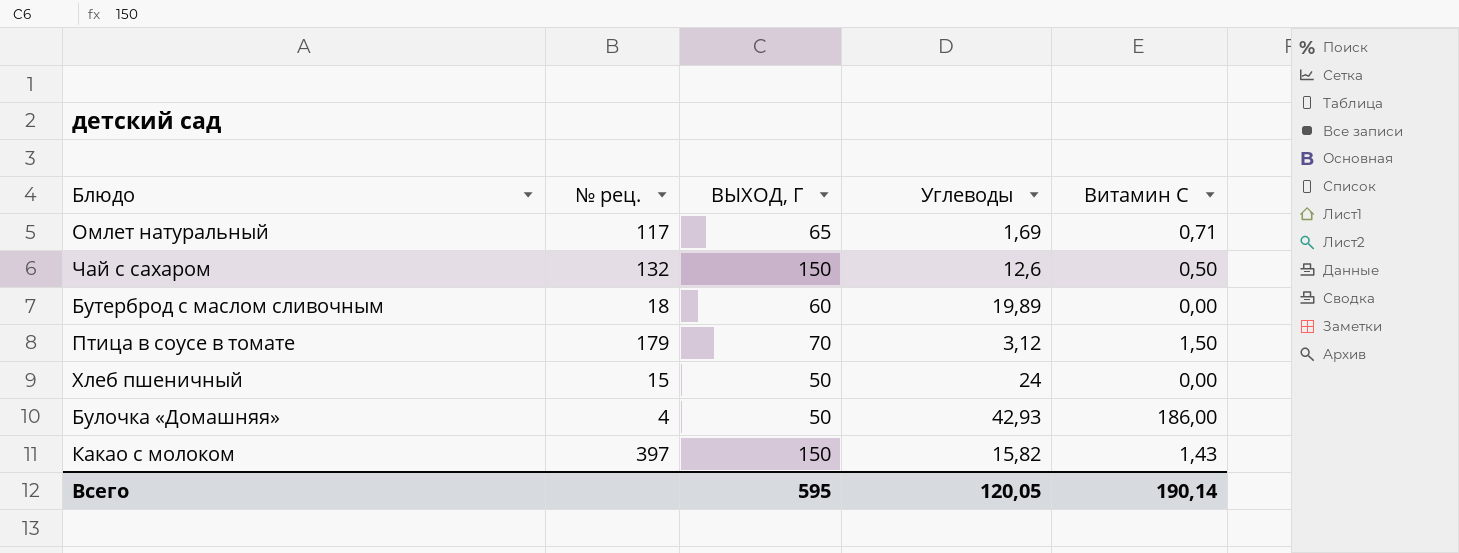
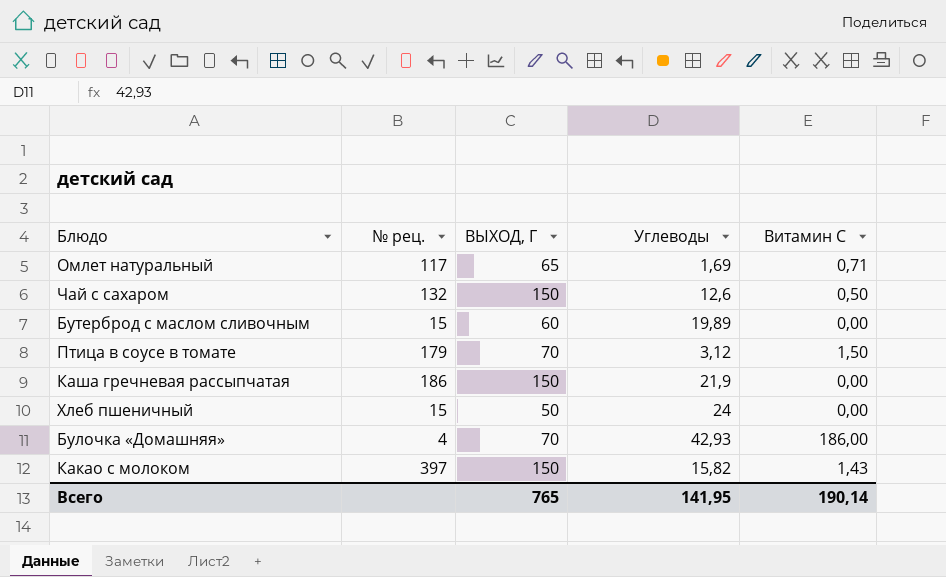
Бутерброд с маслом сливочным | № рец.: 18 -> 15
row Каша гречневая рассыпчатая: none -> 186 | 150 | 21,9 | 0,00
Булочка «Домашняя» | ВЫХОД, Г: 50 -> 70
Всего | ВЫХОД, Г: 595 -> 765
Всего | Углеводы: 120,05 -> 141,95

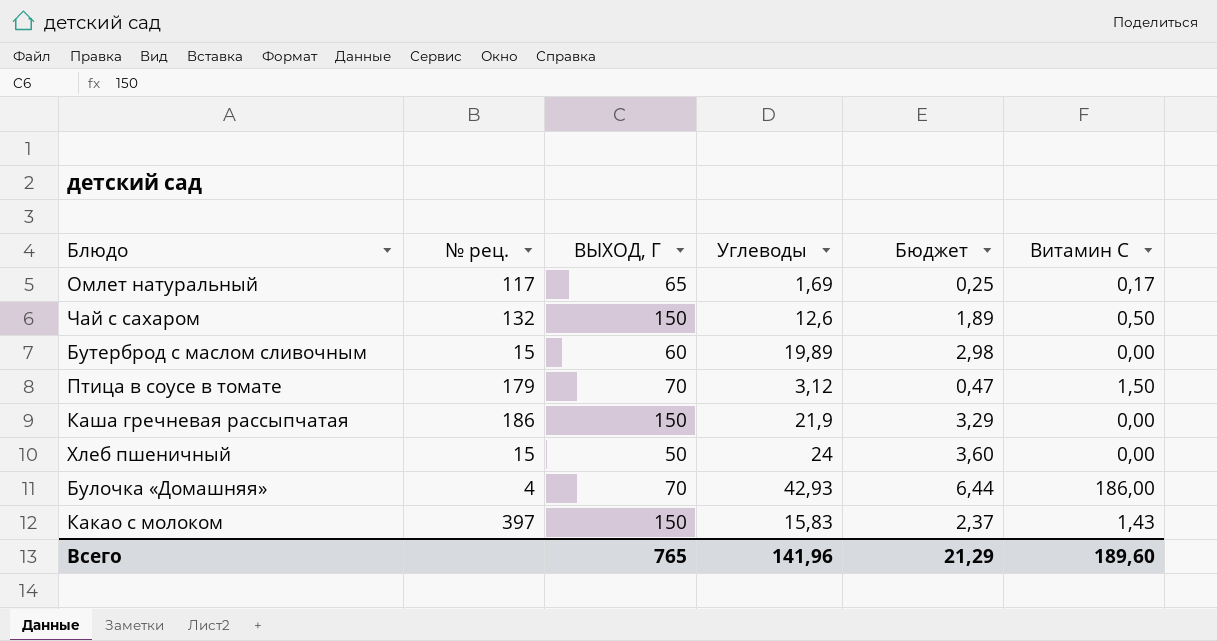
column Бюджет | formula: none -> [Углеводы] * 0,15
Омлет натуральный | Витамин С: 0,71 -> 0,17
Какао с молоком | Углеводы: 15,82 -> 15,83
Всего | Углеводы: 141,95 -> 141,96
Всего | Витамин С: 190,14 -> 189,60

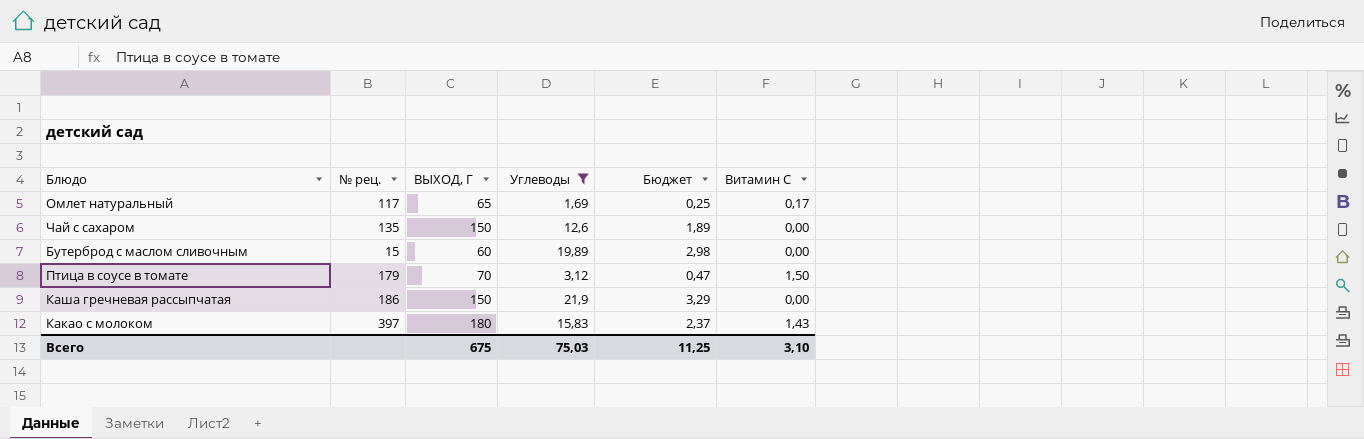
filter: none -> Углеводы <= 21,9
Чай с сахаром | № рец.: 132 -> 135
Чай с сахаром | Витамин С: 0,50 -> 0,00
Какао с молоком | ВЫХОД, Г: 150 -> 180
Всего | ВЫХОД, Г: 765 -> 675
Всего | Углеводы: 141,96 -> 75,03
Всего | Бюджет: 21,29 -> 11,25
Всего | Витамин С: 189,60 -> 3,10

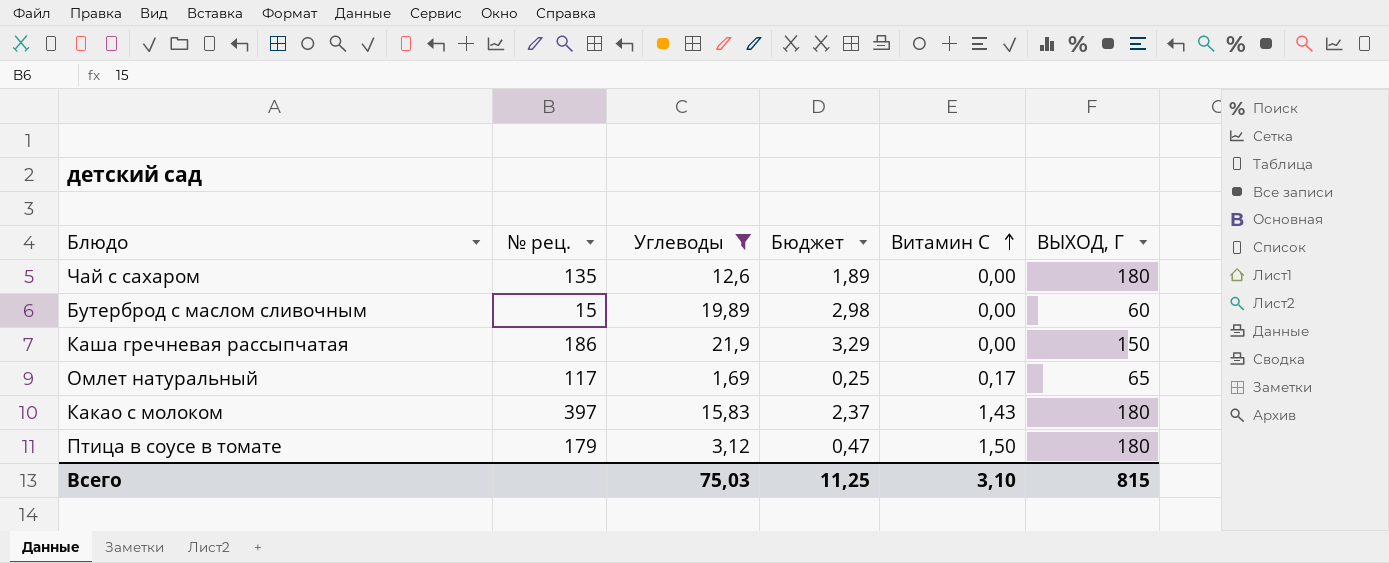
row order: none -> Витамин С ascending
column ВЫХОД, Г | position: 3 -> 6
Чай с сахаром | ВЫХОД, Г: 150 -> 180
Птица в соусе в томате | ВЫХОД, Г: 70 -> 180
Всего | ВЫХОД, Г: 675 -> 815

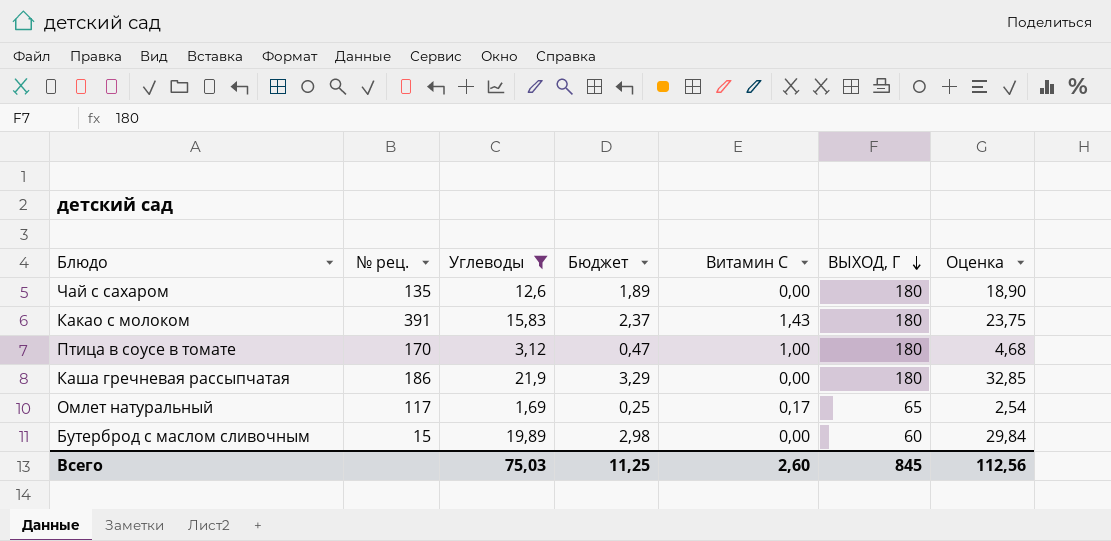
row order: Витамин С ascending -> ВЫХОД, Г descending
column Оценка | formula: none -> [Углеводы] * 1,5
Какао с молоком | № рец.: 397 -> 391
Птица в соусе в томате | № рец.: 179 -> 170
Птица в соусе в томате | Витамин С: 1,50 -> 1,00
Каша гречневая рассыпчатая | ВЫХОД, Г: 150 -> 180
Всего | Витамин С: 3,10 -> 2,60
Всего | ВЫХОД, Г: 815 -> 845

